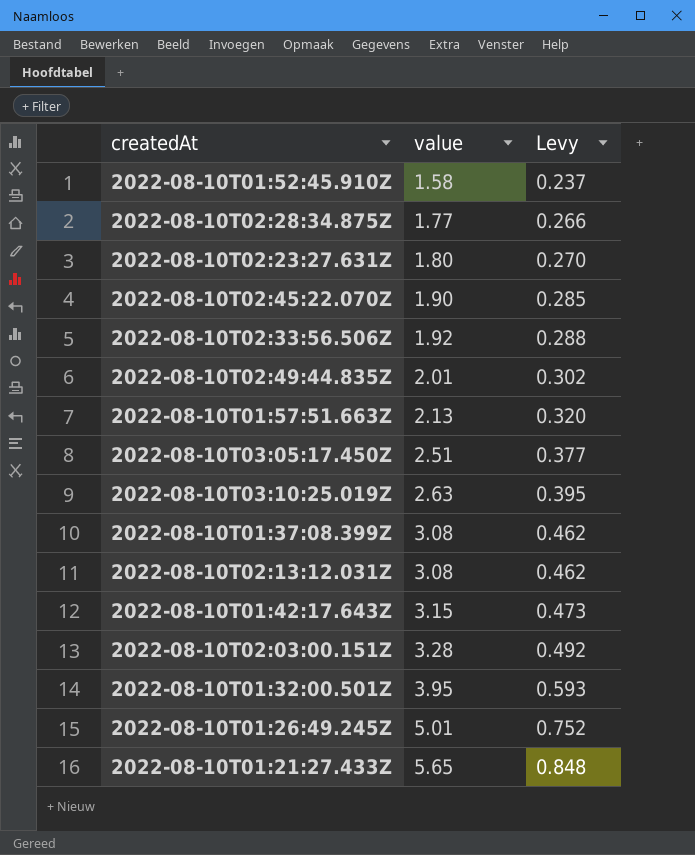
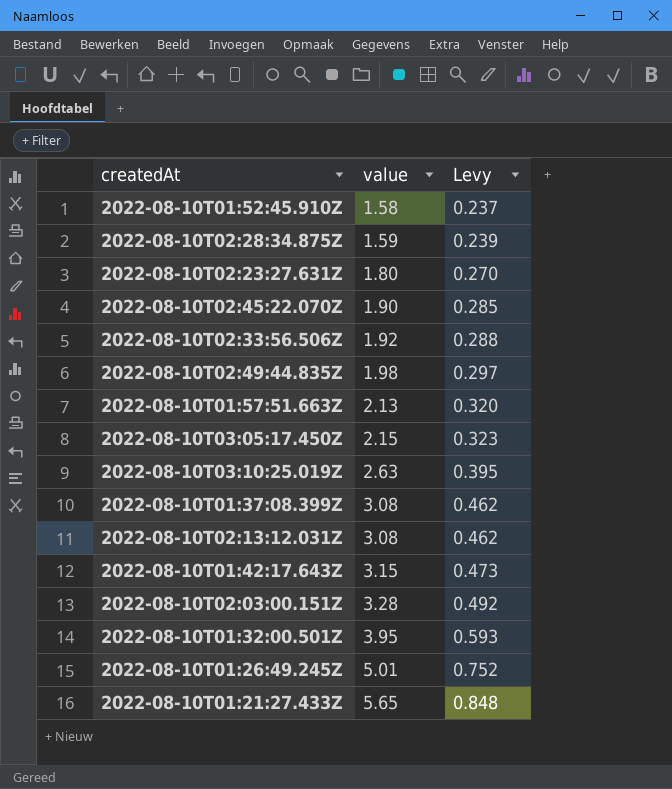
2022-08-10T02:28:34.875Z | value: 1.77 -> 1.59
2022-08-10T02:28:34.875Z | Levy: 0.266 -> 0.239
2022-08-10T02:49:44.835Z | value: 2.01 -> 1.98
2022-08-10T02:49:44.835Z | Levy: 0.302 -> 0.297
2022-08-10T03:05:17.450Z | value: 2.51 -> 2.15
2022-08-10T03:05:17.450Z | Levy: 0.377 -> 0.323

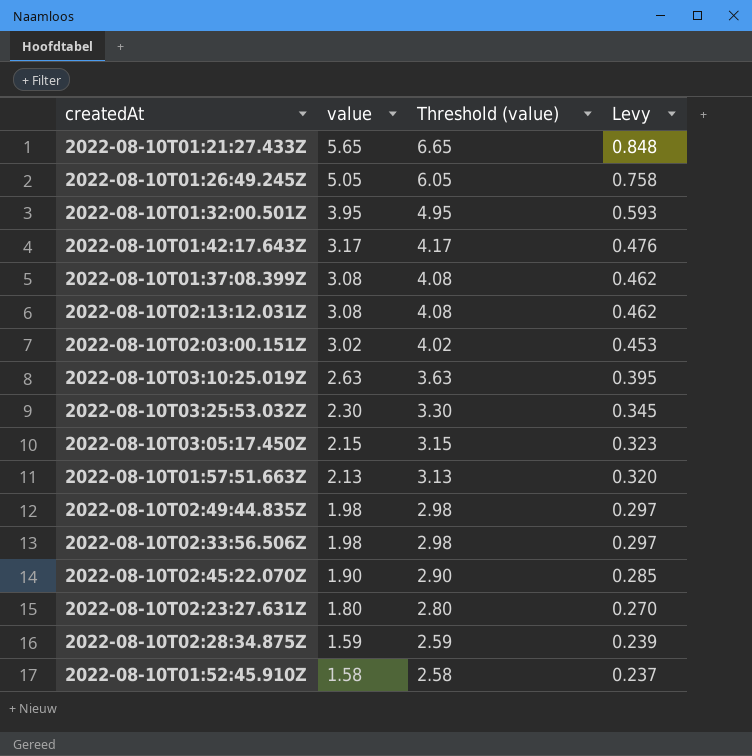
row order: value ascending -> value descending
column Threshold (value) | formula: none -> [value] + 1
2022-08-10T01:26:49.245Z | value: 5.01 -> 5.05
2022-08-10T01:26:49.245Z | Levy: 0.752 -> 0.758
2022-08-10T01:42:17.643Z | value: 3.15 -> 3.17
2022-08-10T01:42:17.643Z | Levy: 0.473 -> 0.476
2022-08-10T02:03:00.151Z | value: 3.28 -> 3.02
2022-08-10T02:03:00.151Z | Levy: 0.492 -> 0.453
row 2022-08-10T03:25:53.032Z: none -> 2.30 | 3.30 | 0.345
2022-08-10T02:33:56.506Z | value: 1.92 -> 1.98
2022-08-10T02:33:56.506Z | Levy: 0.288 -> 0.297

